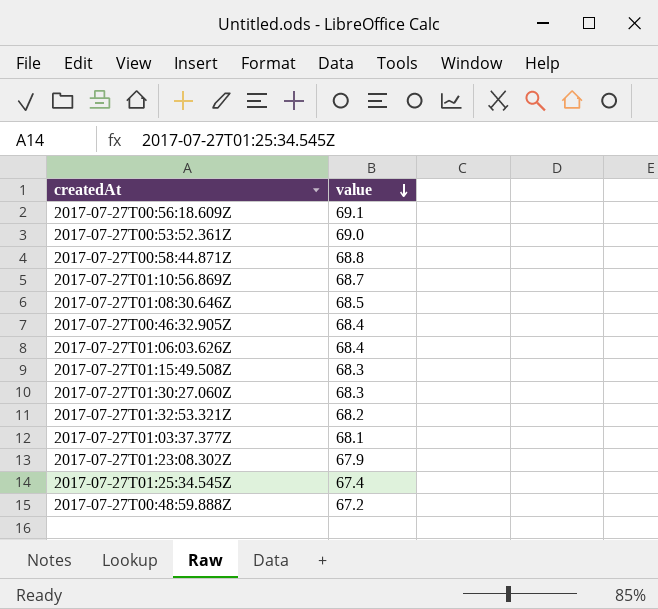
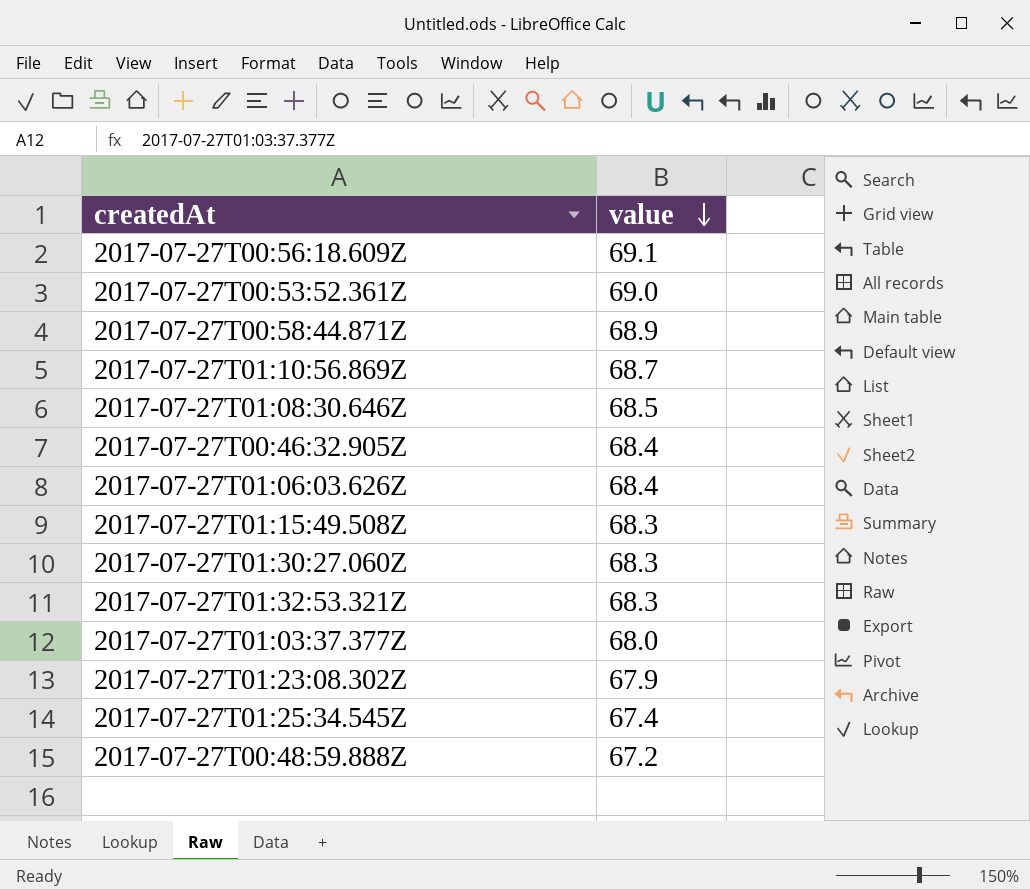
2017-07-27T00:58:44.871Z | value: 68.8 -> 68.9
2017-07-27T01:32:53.321Z | value: 68.2 -> 68.3
2017-07-27T01:03:37.377Z | value: 68.1 -> 68.0

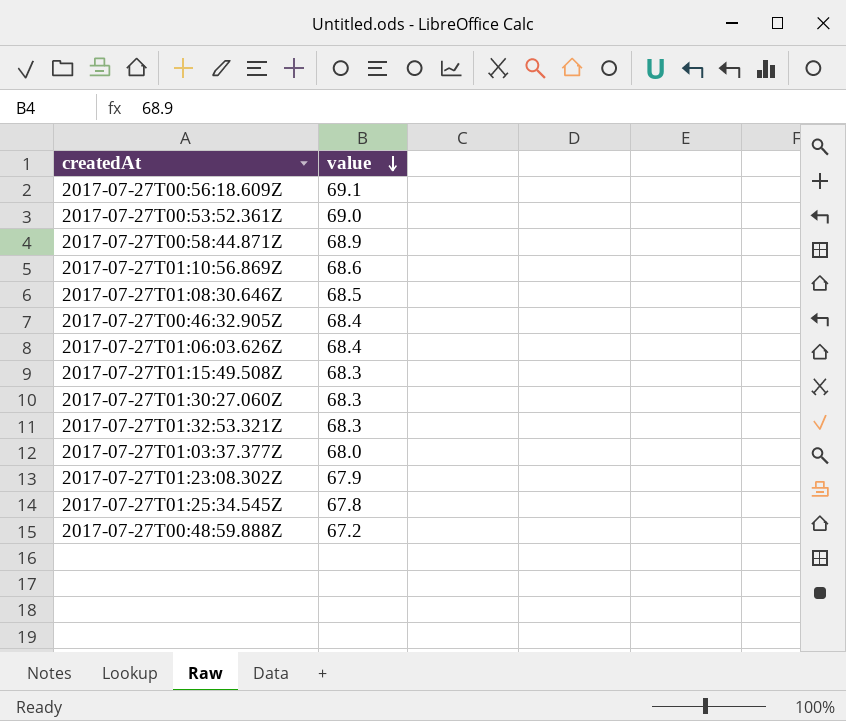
2017-07-27T01:10:56.869Z | value: 68.7 -> 68.6
2017-07-27T01:25:34.545Z | value: 67.4 -> 67.8

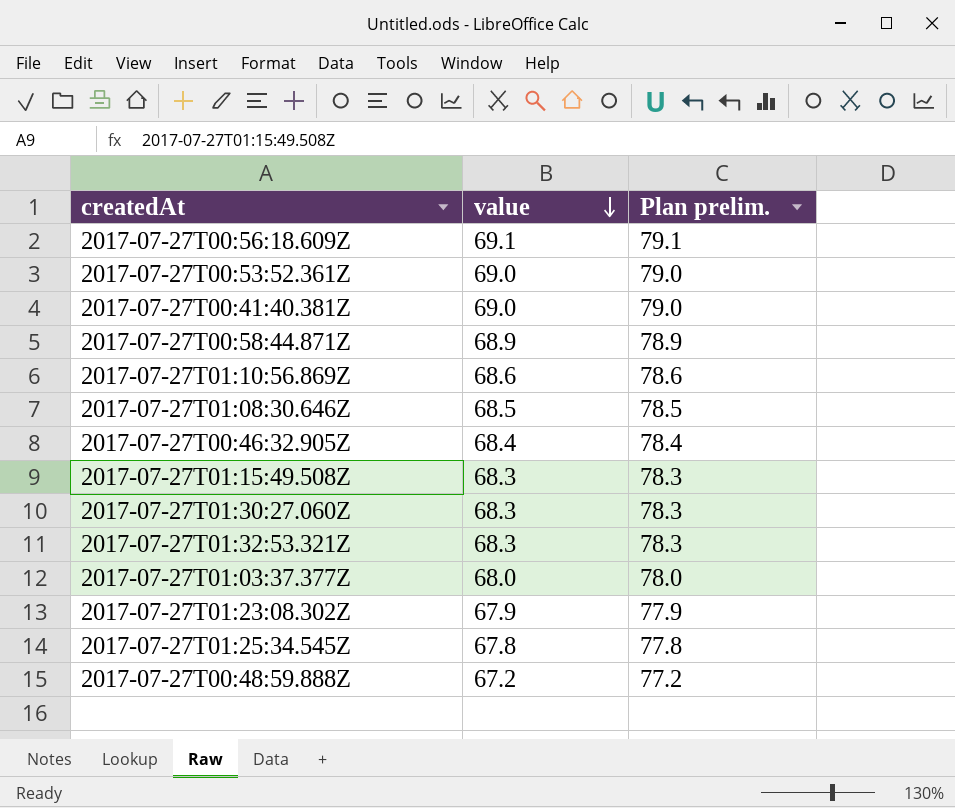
column Plan prelim. | formula: none -> [value] + 10
row 2017-07-27T01:06:03.626Z: 68.4 -> none
row 2017-07-27T00:41:40.381Z: none -> 69.0 | 79.0

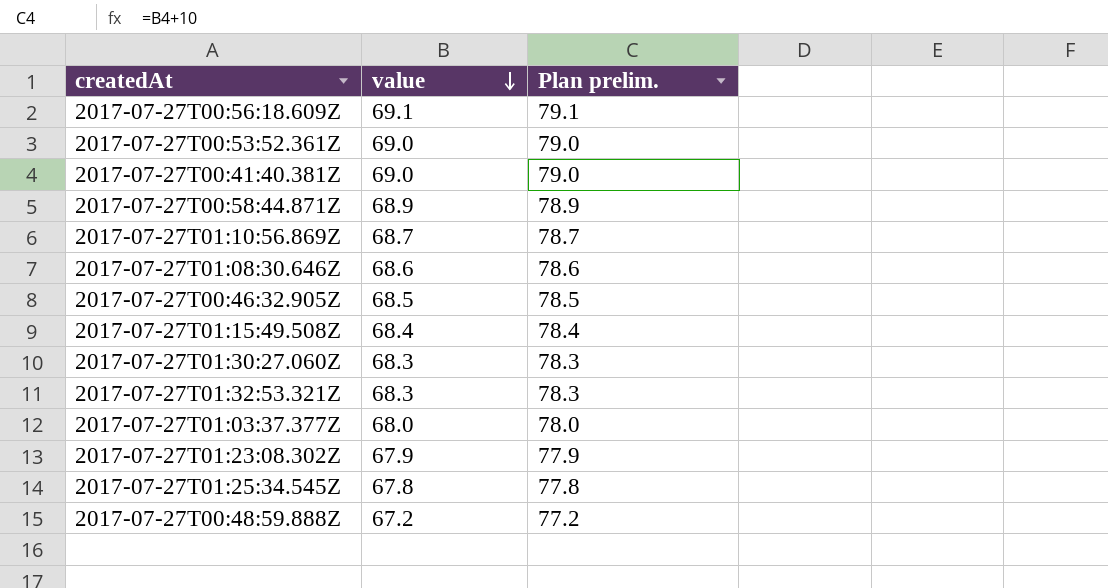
2017-07-27T01:10:56.869Z | value: 68.6 -> 68.7
2017-07-27T01:10:56.869Z | Plan prelim.: 78.6 -> 78.7
2017-07-27T01:08:30.646Z | value: 68.5 -> 68.6
2017-07-27T01:08:30.646Z | Plan prelim.: 78.5 -> 78.6
2017-07-27T00:46:32.905Z | value: 68.4 -> 68.5
2017-07-27T00:46:32.905Z | Plan prelim.: 78.4 -> 78.5
2017-07-27T01:15:49.508Z | value: 68.3 -> 68.4
2017-07-27T01:15:49.508Z | Plan prelim.: 78.3 -> 78.4

